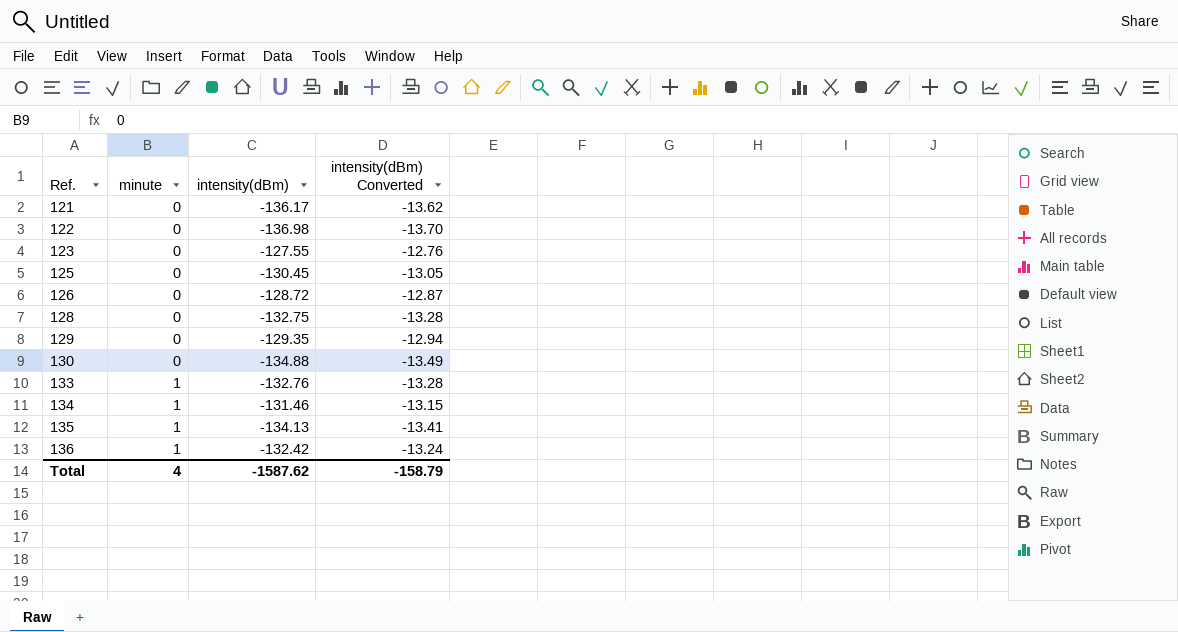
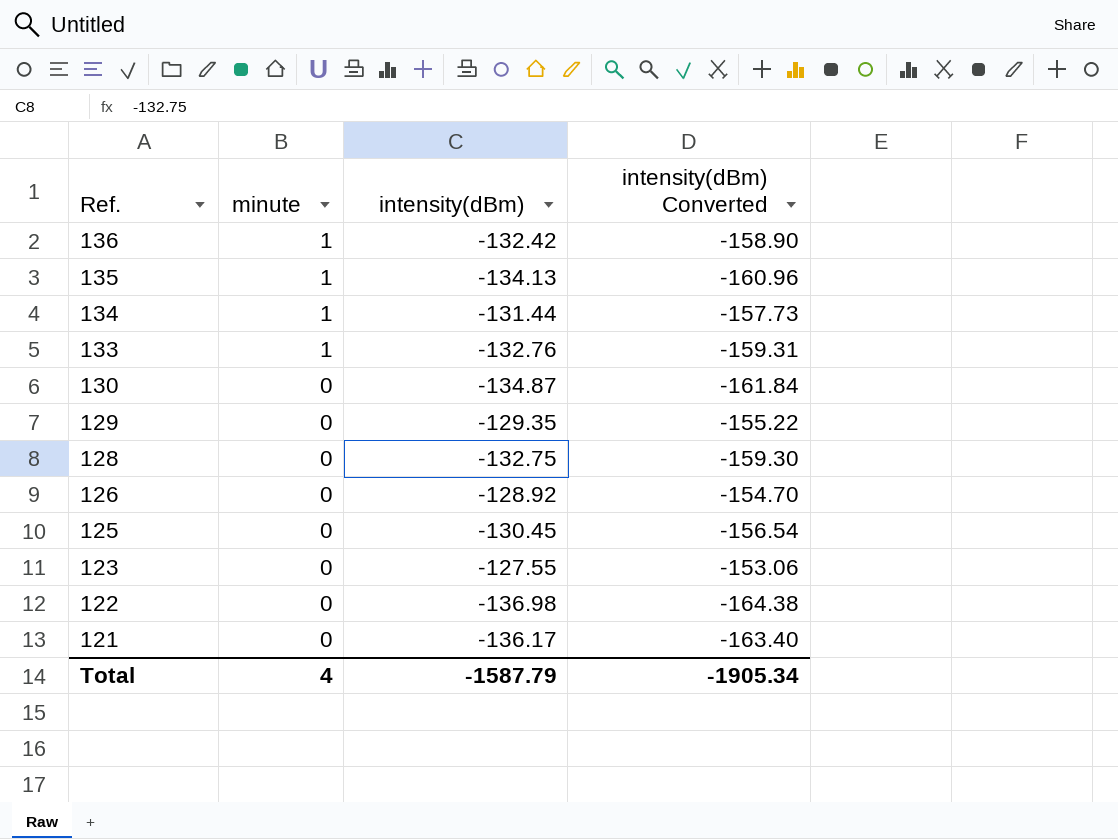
row order: Ref. ascending -> Ref. descending
column intensity(dBm) Converted | formula: [intensity(dBm)] * 0.1 -> [intensity(dBm)] * 1.2
134 | intensity(dBm): -131.46 -> -131.44
130 | intensity(dBm): -134.88 -> -134.87
126 | intensity(dBm): -128.72 -> -128.92
Total | intensity(dBm): -1587.62 -> -1587.79
Total | intensity(dBm) Converted: -158.79 -> -1905.34

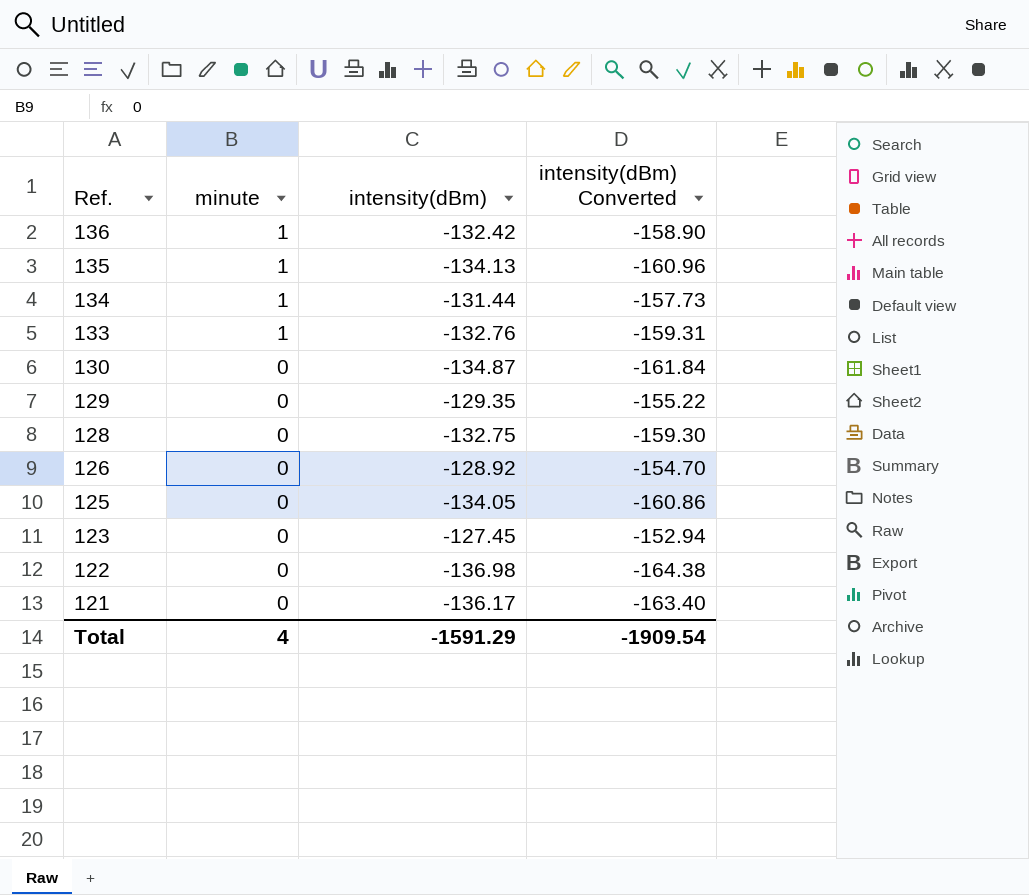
125 | intensity(dBm): -130.45 -> -134.05
125 | intensity(dBm) Converted: -156.54 -> -160.86
123 | intensity(dBm): -127.55 -> -127.45
123 | intensity(dBm) Converted: -153.06 -> -152.94
Total | intensity(dBm): -1587.79 -> -1591.29
Total | intensity(dBm) Converted: -1905.34 -> -1909.54

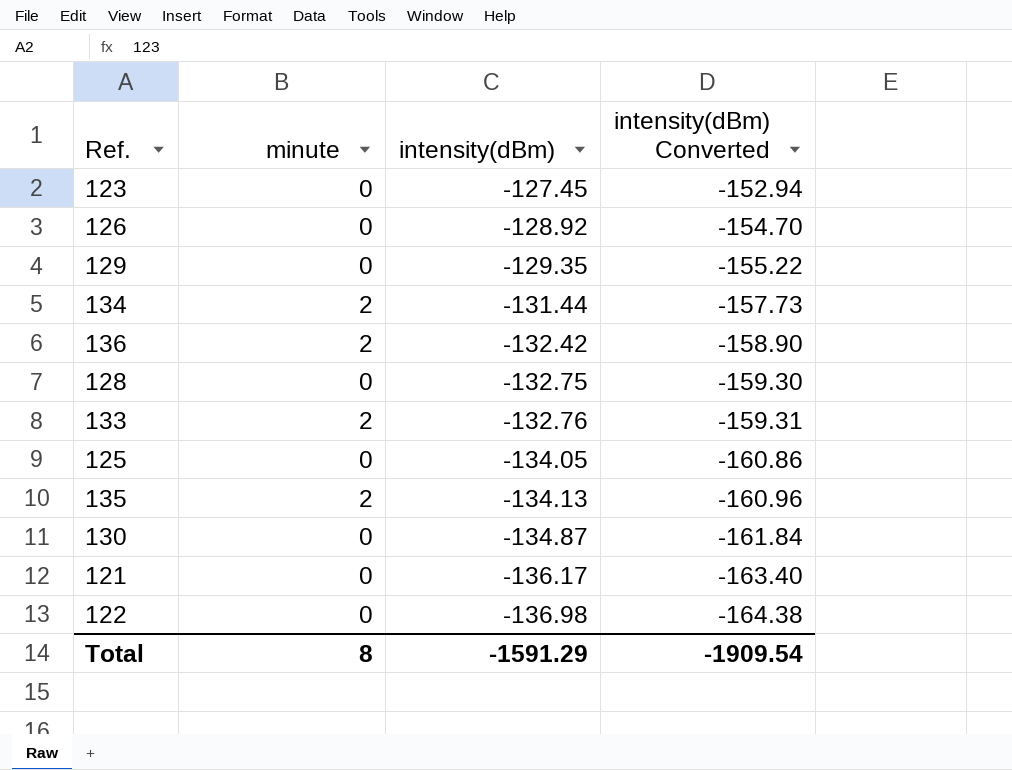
row order: Ref. descending -> intensity(dBm) descending
134 | minute: 1 -> 2
136 | minute: 1 -> 2
133 | minute: 1 -> 2
135 | minute: 1 -> 2
Total | minute: 4 -> 8

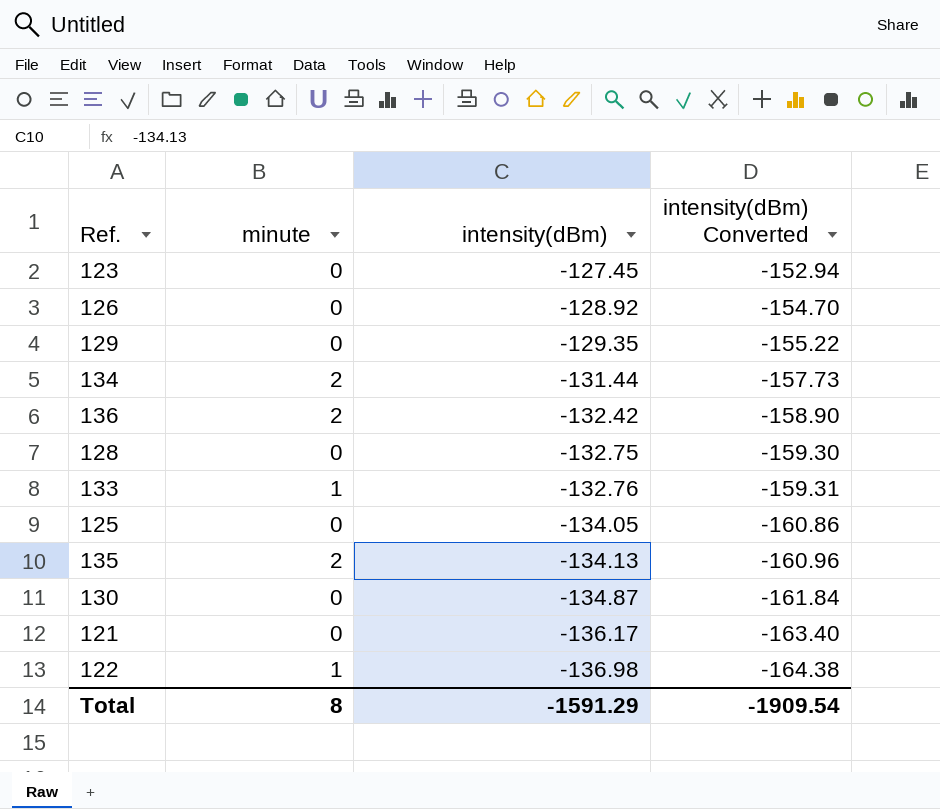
133 | minute: 2 -> 1
122 | minute: 0 -> 1

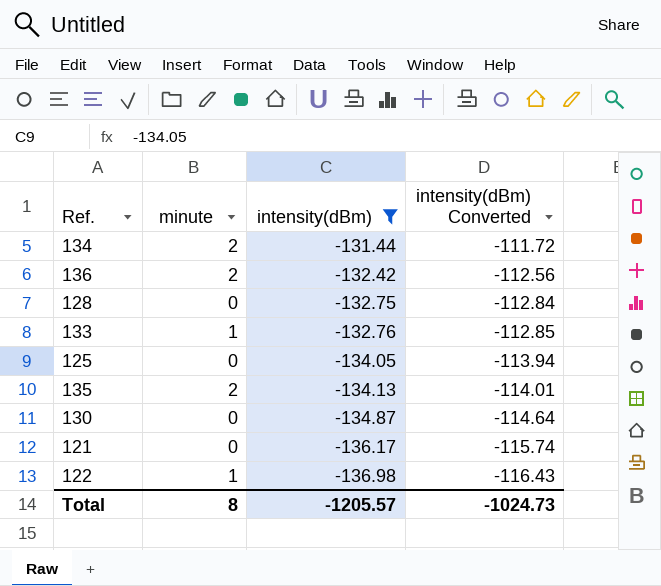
filter: none -> intensity(dBm) <= -131.44
column intensity(dBm) Converted | formula: [intensity(dBm)] * 1.2 -> [intensity(dBm)] * 0.85
Total | intensity(dBm): -1591.29 -> -1205.57
Total | intensity(dBm) Converted: -1909.54 -> -1024.73

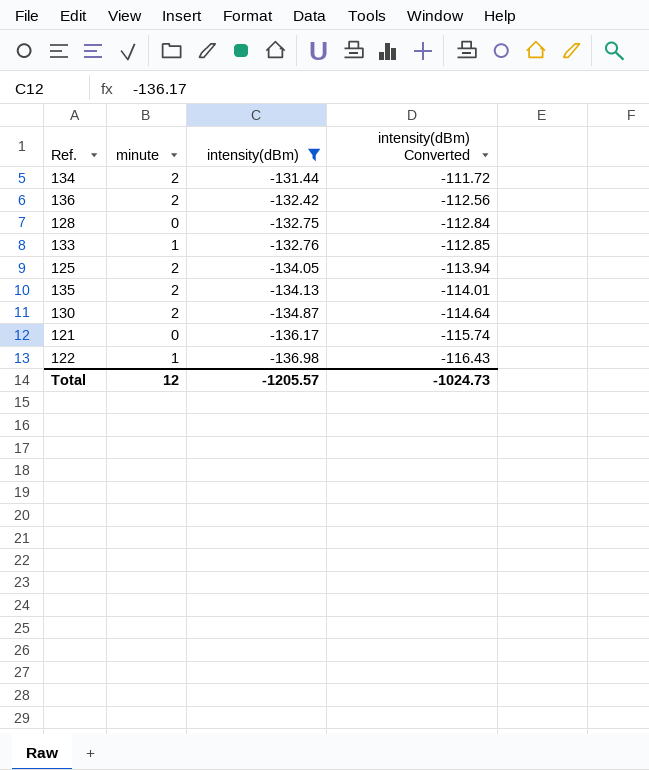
125 | minute: 0 -> 2
130 | minute: 0 -> 2
Total | minute: 8 -> 12

